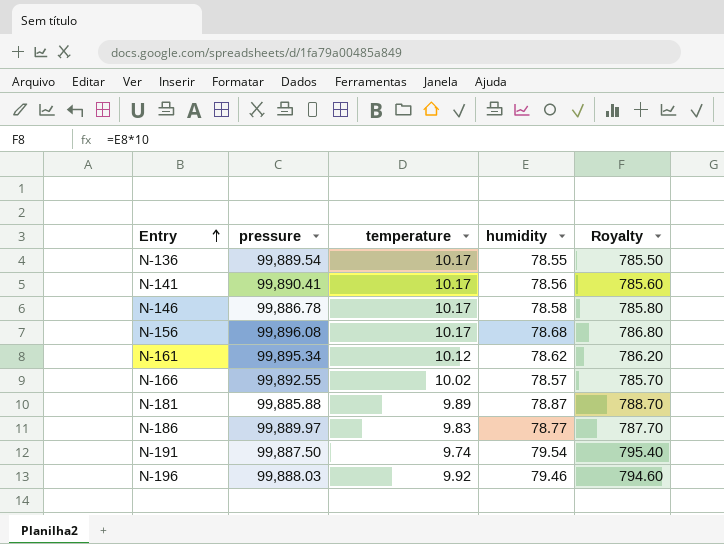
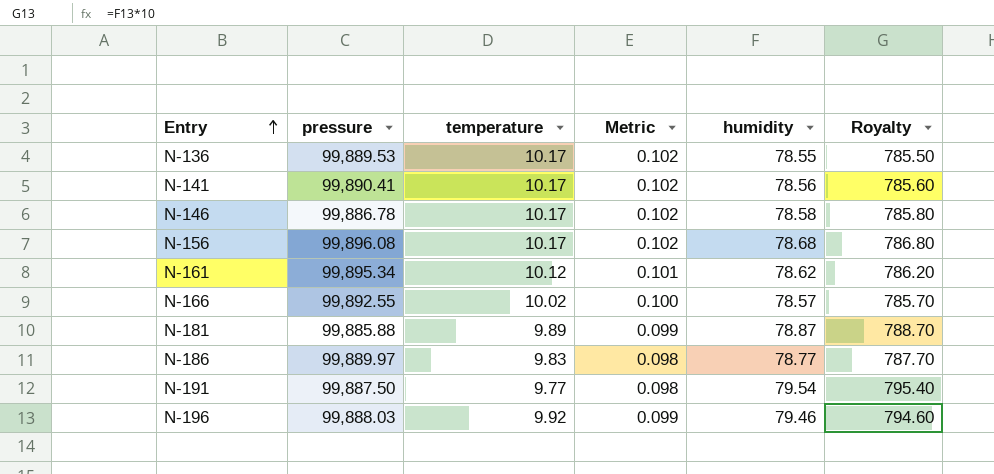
column Metric | formula: none -> [temperature] * 0.01
N-136 | pressure: 99,889.54 -> 99,889.53
N-191 | temperature: 9.74 -> 9.77

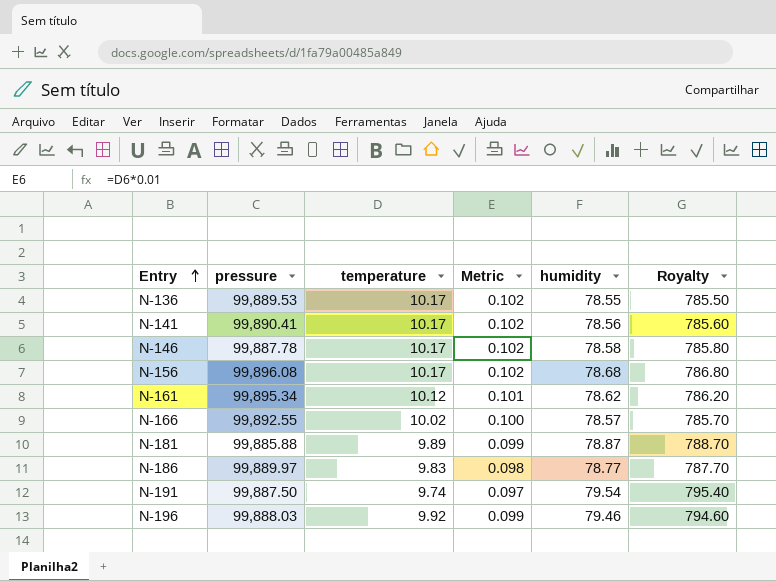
N-146 | pressure: 99,886.78 -> 99,887.78
N-191 | temperature: 9.77 -> 9.74
N-191 | Metric: 0.098 -> 0.097

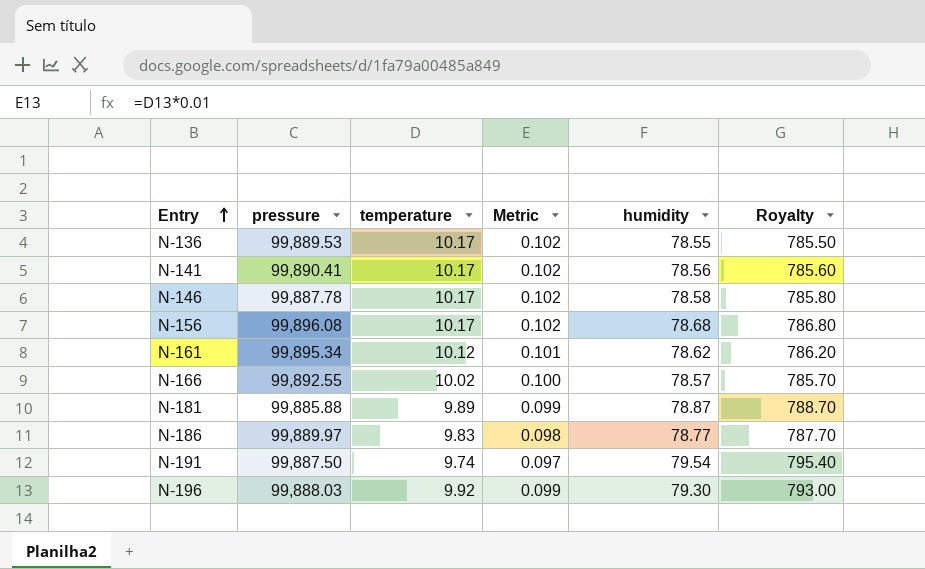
N-196 | humidity: 79.46 -> 79.30
N-196 | Royalty: 794.60 -> 793.00

